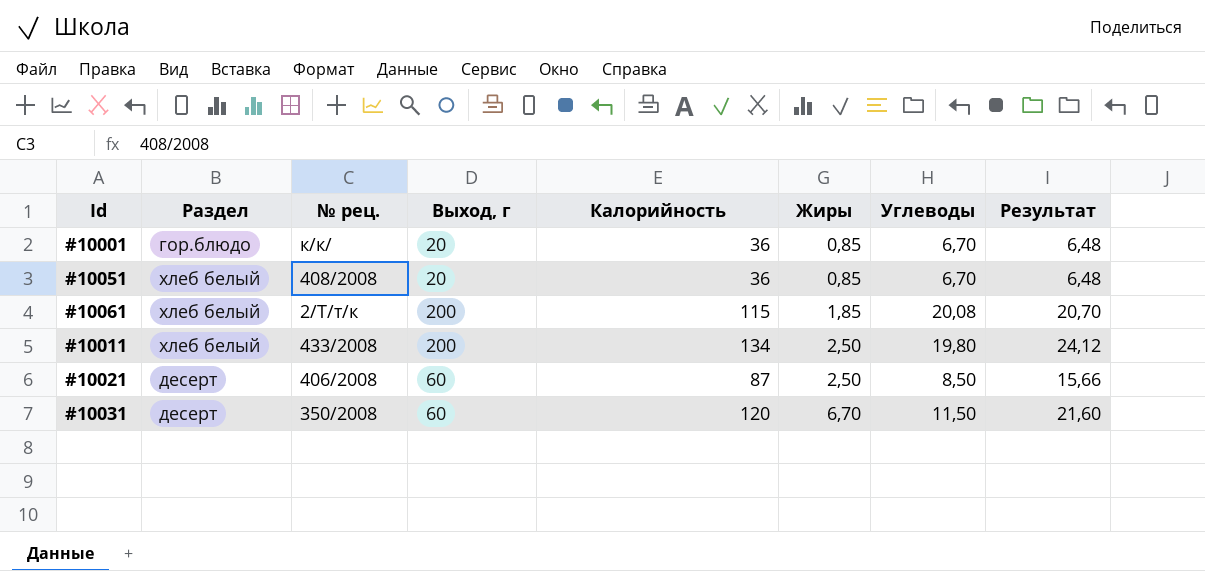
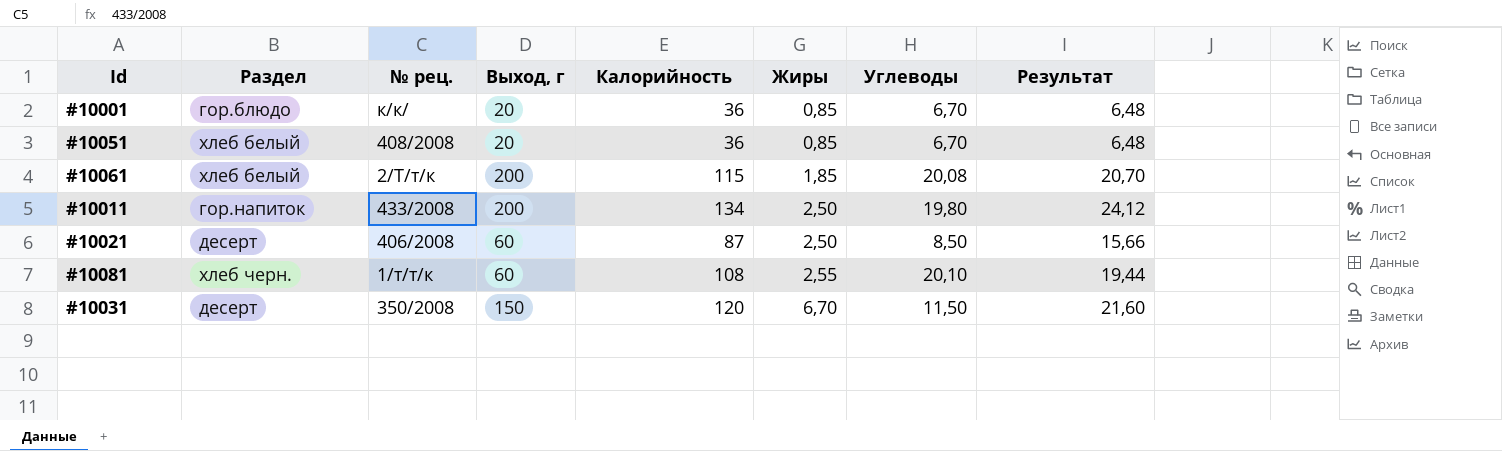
#10011 | Раздел: хлеб белый -> гор.напиток
row #10081: none -> хлеб черн. | 1/т/т/к | 60 | 108 | 2,55 | 20,10 | 19,44
#10031 | Выход, г: 60 -> 150

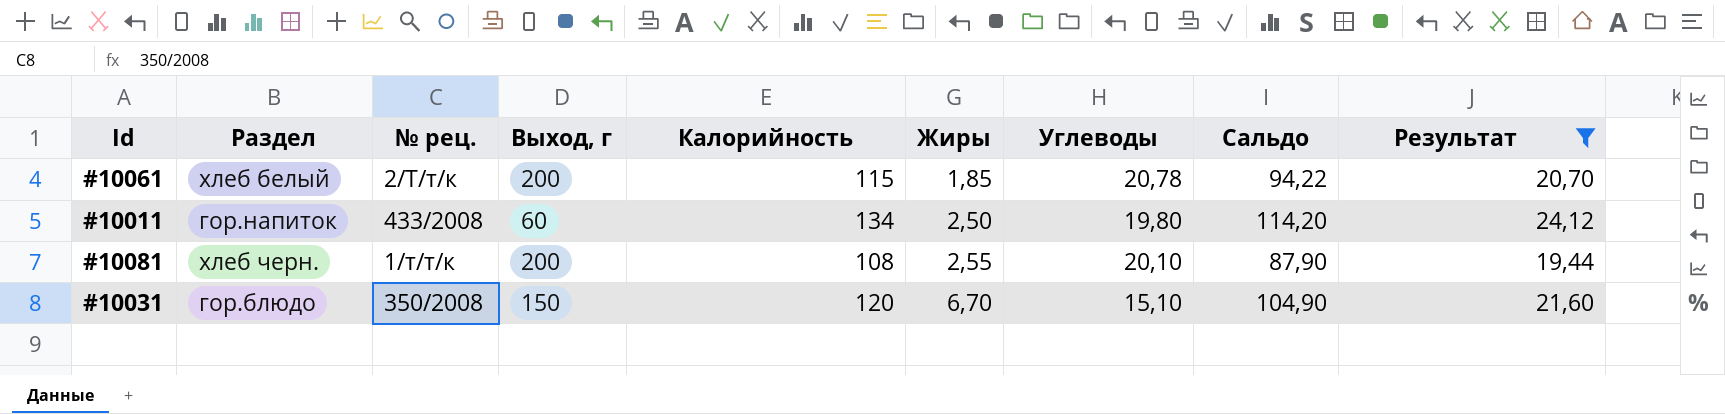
filter: none -> Результат >= 19,44
column Сальдо | formula: none -> [Калорийность] - [Углеводы]
#10061 | Углеводы: 20,08 -> 20,78
#10011 | Выход, г: 200 -> 60
#10081 | Выход, г: 60 -> 200
#10031 | Раздел: десерт -> гор.блюдо
#10031 | Углеводы: 11,50 -> 15,10

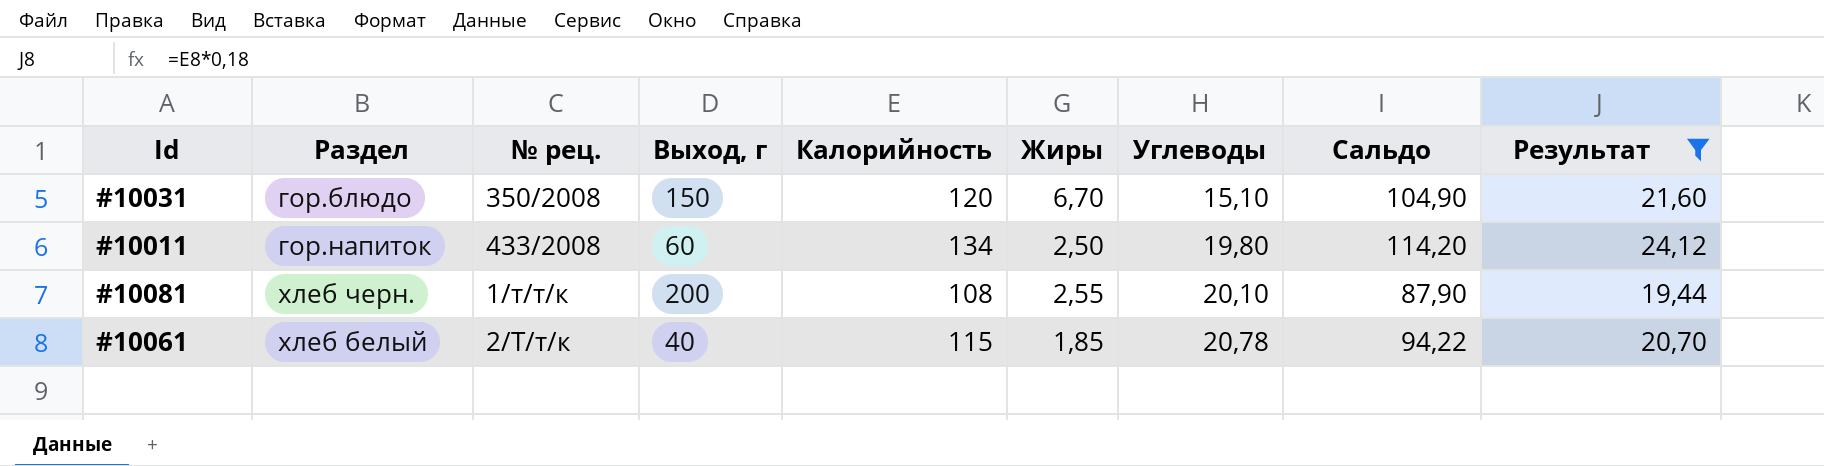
row order: Жиры ascending -> Углеводы ascending
#10061 | Выход, г: 200 -> 40

